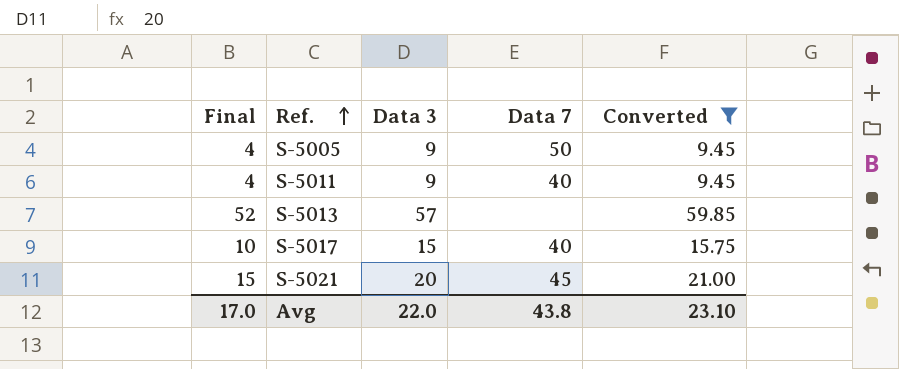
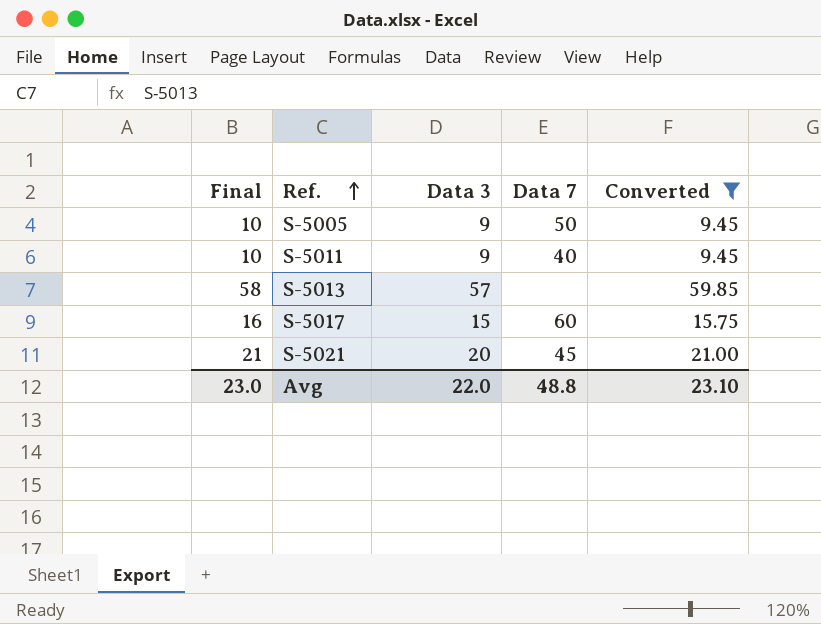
column Final | formula: [Data 3] - 5 -> [Data 3] + 1
S-5017 | Data 7: 40 -> 60
Avg | Final: 17.0 -> 23.0
Avg | Data 7: 43.8 -> 48.8

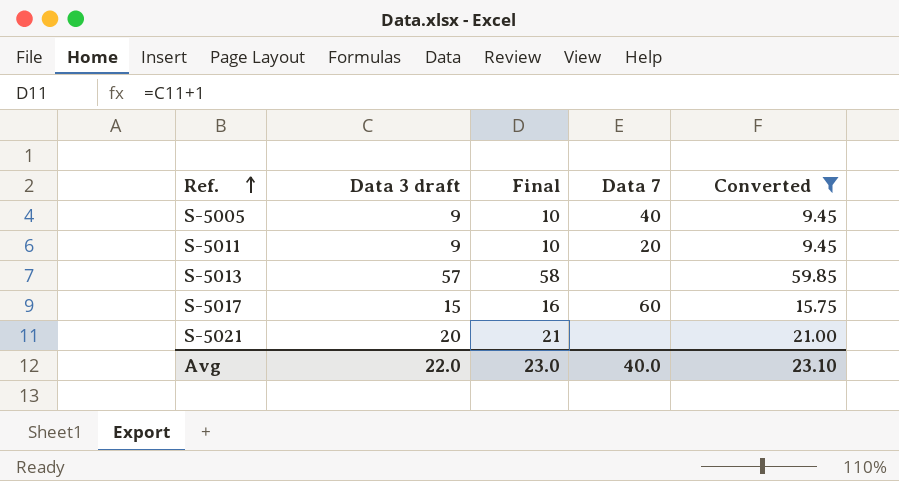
column name: Data 3 -> Data 3 draft
column Final | position: 1 -> 3
S-5005 | Data 7: 50 -> 40
S-5011 | Data 7: 40 -> 20
S-5021 | Data 7: 45 -> none
Avg | Data 7: 48.8 -> 40.0

